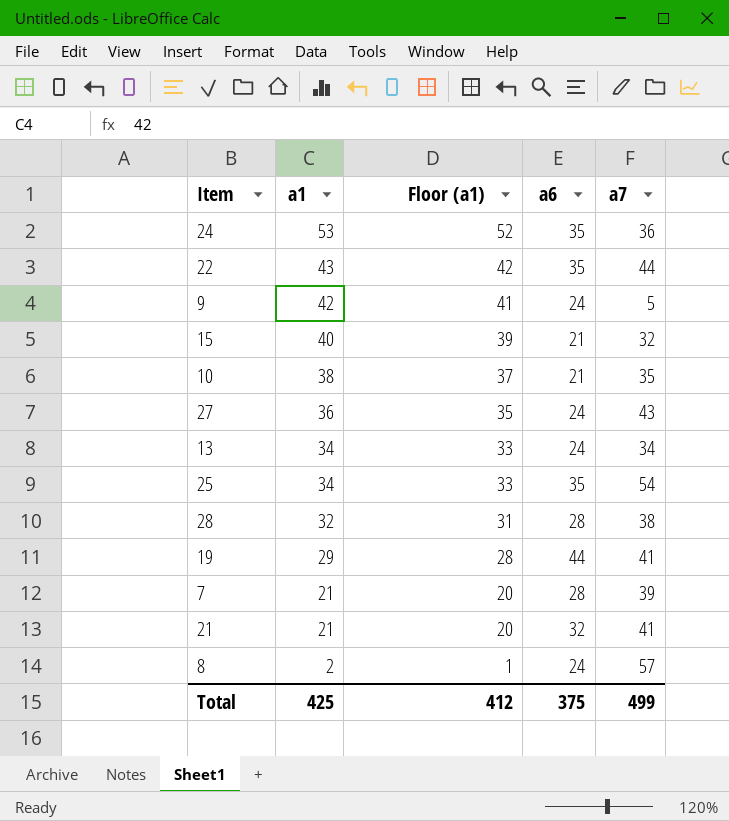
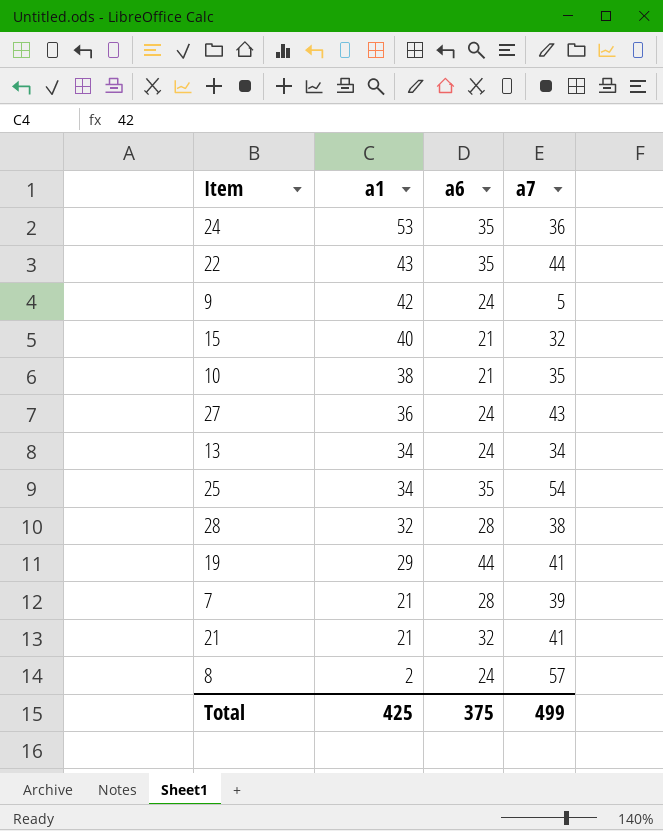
column Floor (a1) | formula: [a1] - 1 -> none

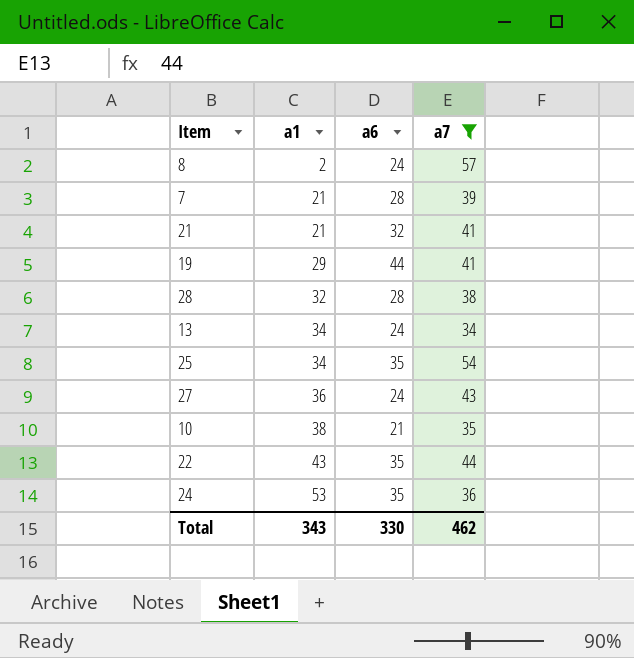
filter: none -> a7 >= 34
row order: a1 descending -> a1 ascending
Total | a1: 425 -> 343
Total | a6: 375 -> 330
Total | a7: 499 -> 462

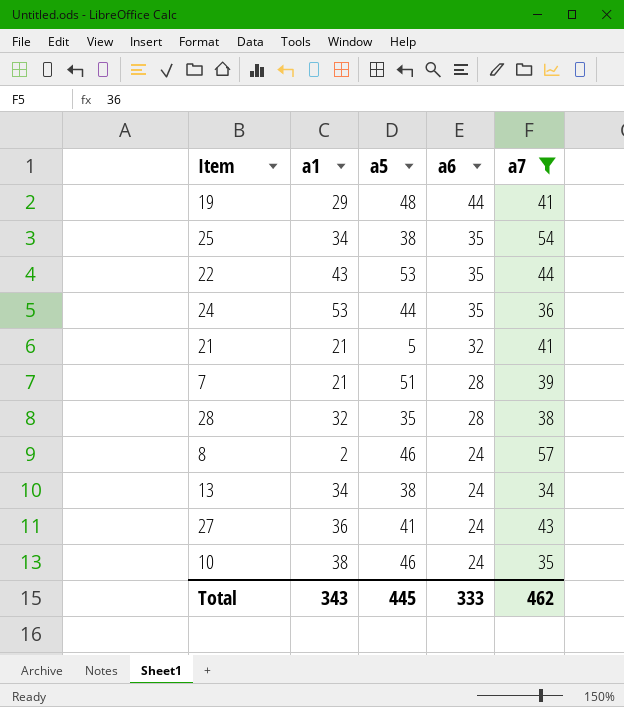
row order: a1 ascending -> a6 descending
column a5 | position: none -> 3
10 | a6: 21 -> 24
Total | a6: 330 -> 333

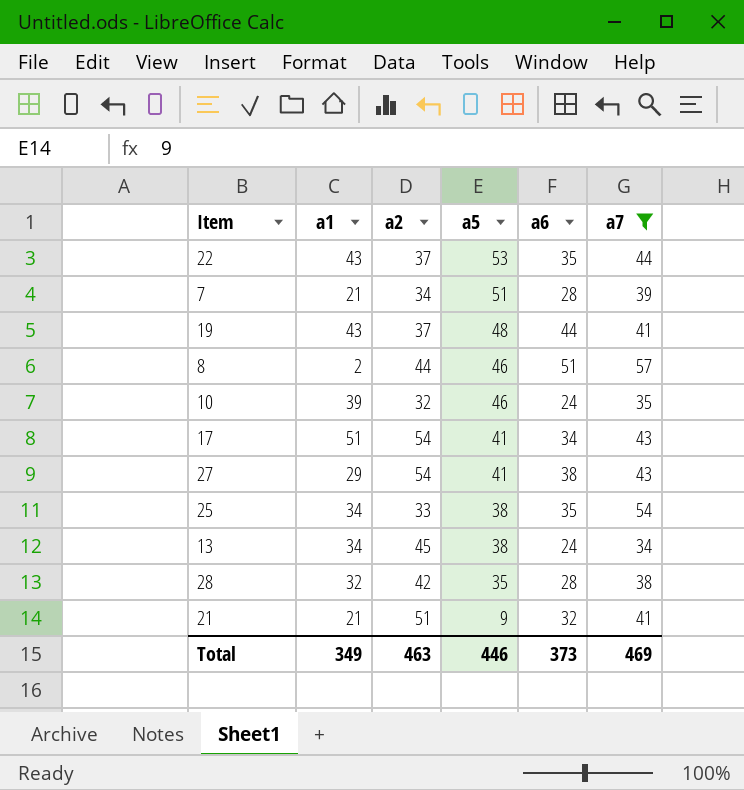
row order: a6 descending -> a5 descending
column a2 | position: none -> 3
row 24: 53 | 44 | 35 | 36 -> none
19 | a1: 29 -> 43
8 | a6: 24 -> 51
10 | a1: 38 -> 39
row 17: none -> 51 | 54 | 41 | 34 | 43
27 | a1: 36 -> 29
27 | a6: 24 -> 38
21 | a5: 5 -> 9
Total | a1: 343 -> 349
Total | a5: 445 -> 446
Total | a6: 333 -> 373
Total | a7: 462 -> 469

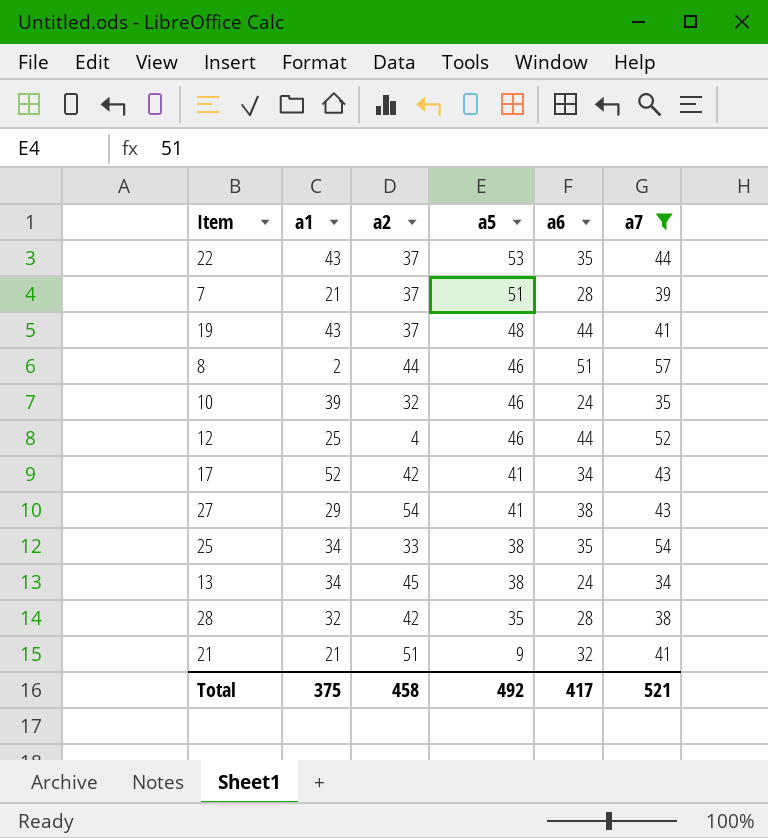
7 | a2: 34 -> 37
row 12: none -> 25 | 4 | 46 | 44 | 52
17 | a1: 51 -> 52
17 | a2: 54 -> 42
Total | a1: 349 -> 375
Total | a2: 463 -> 458
Total | a5: 446 -> 492
Total | a6: 373 -> 417
Total | a7: 469 -> 521

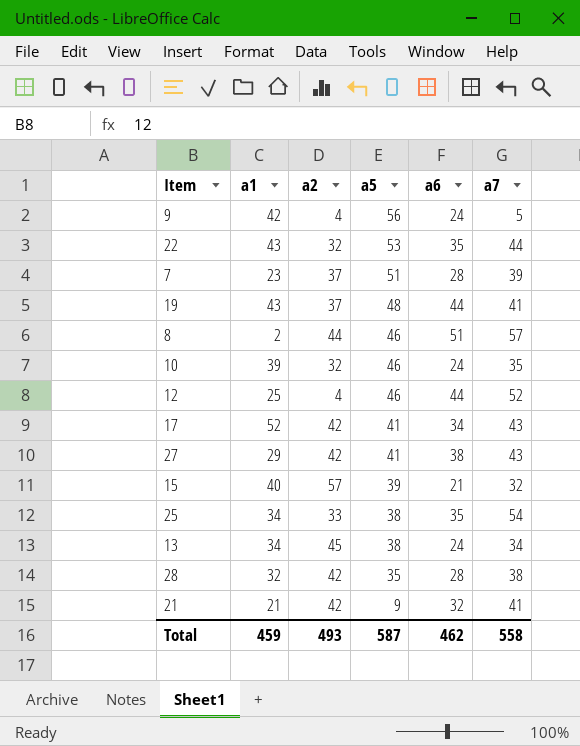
filter: a7 >= 34 -> none
22 | a2: 37 -> 32
7 | a1: 21 -> 23
27 | a2: 54 -> 42
21 | a2: 51 -> 42
Total | a1: 375 -> 459
Total | a2: 458 -> 493
Total | a5: 492 -> 587
Total | a6: 417 -> 462
Total | a7: 521 -> 558

